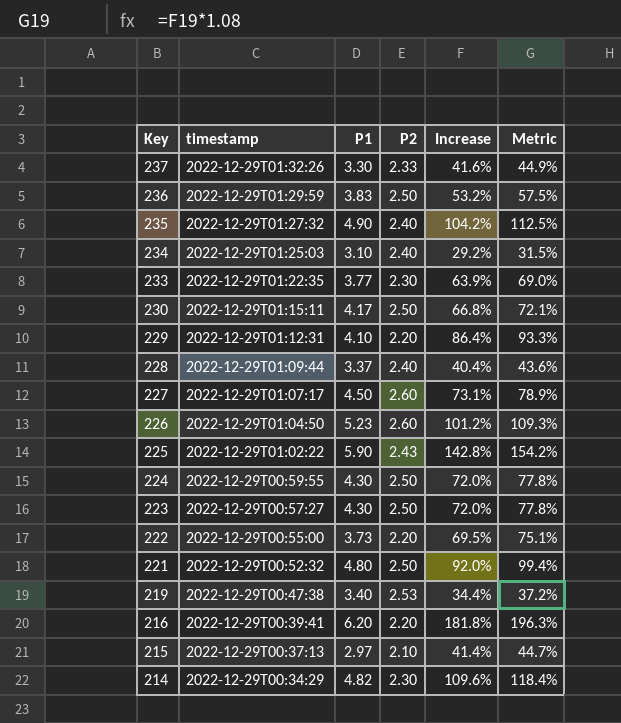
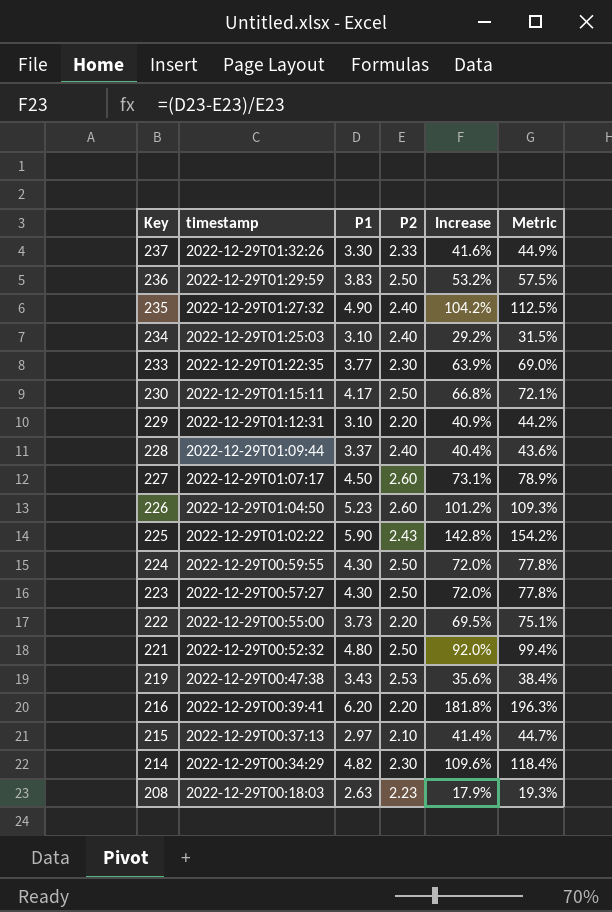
229 | P1: 4.10 -> 3.10
229 | Increase: 86.4% -> 40.9%
229 | Metric: 93.3% -> 44.2%
219 | P1: 3.40 -> 3.43
219 | Increase: 34.4% -> 35.6%
219 | Metric: 37.2% -> 38.4%
row 208: none -> 2022-12-29T00:18:03 | 2.63 | 2.23 | 17.9% | 19.3%

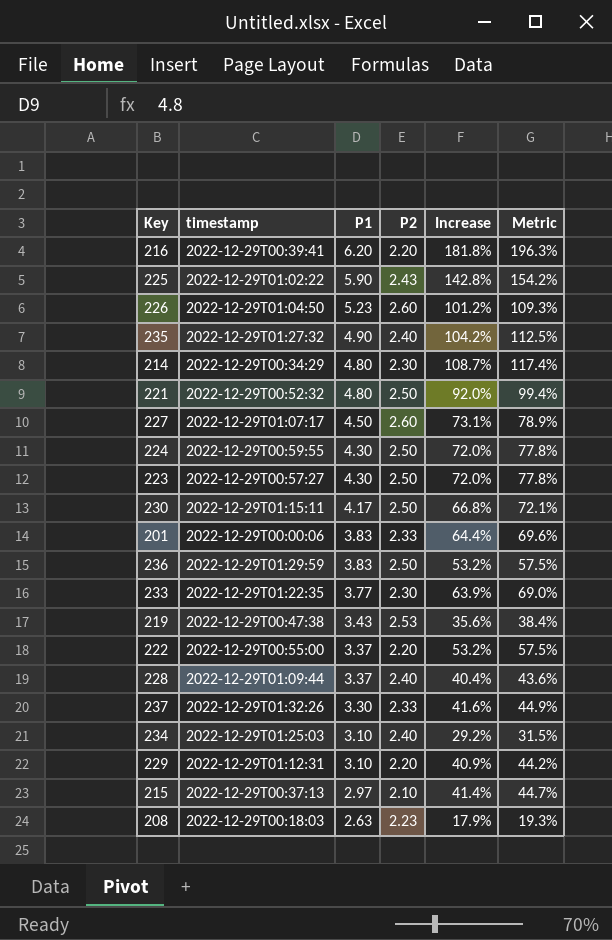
row order: Key descending -> P1 descending
214 | P1: 4.82 -> 4.80
214 | Increase: 109.6% -> 108.7%
214 | Metric: 118.4% -> 117.4%
row 201: none -> 2022-12-29T00:00:06 | 3.83 | 2.33 | 64.4% | 69.6%
222 | P1: 3.73 -> 3.37
222 | Increase: 69.5% -> 53.2%
222 | Metric: 75.1% -> 57.5%

